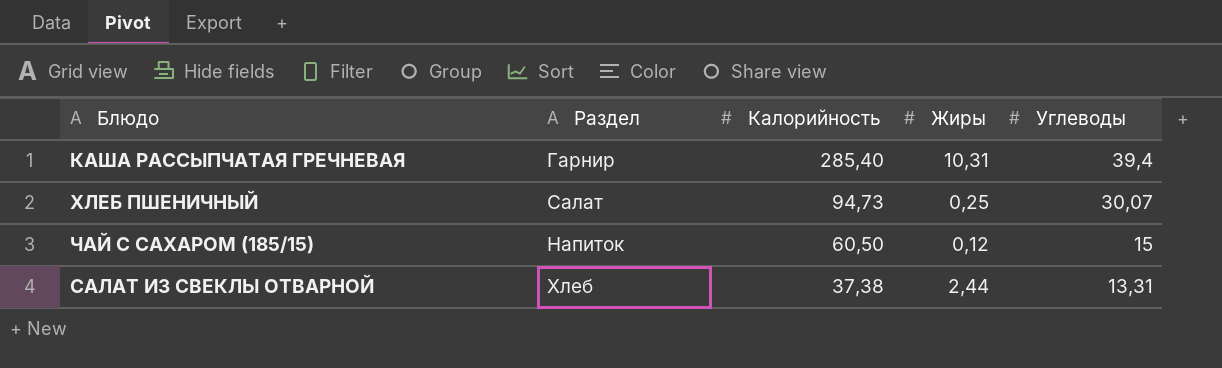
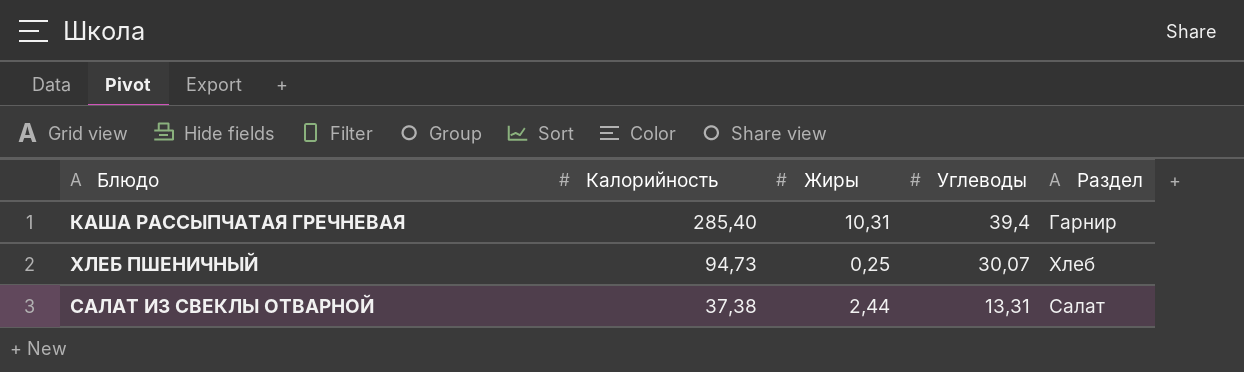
column Раздел | position: 2 -> 5
row ЧАЙ С САХАРОМ (185/15): Напиток | 60,50 | 0,12 | 15 -> none
ХЛЕБ ПШЕНИЧНЫЙ | Раздел: Салат -> Хлеб
САЛАТ ИЗ СВЕКЛЫ ОТВАРНОЙ | Раздел: Хлеб -> Салат

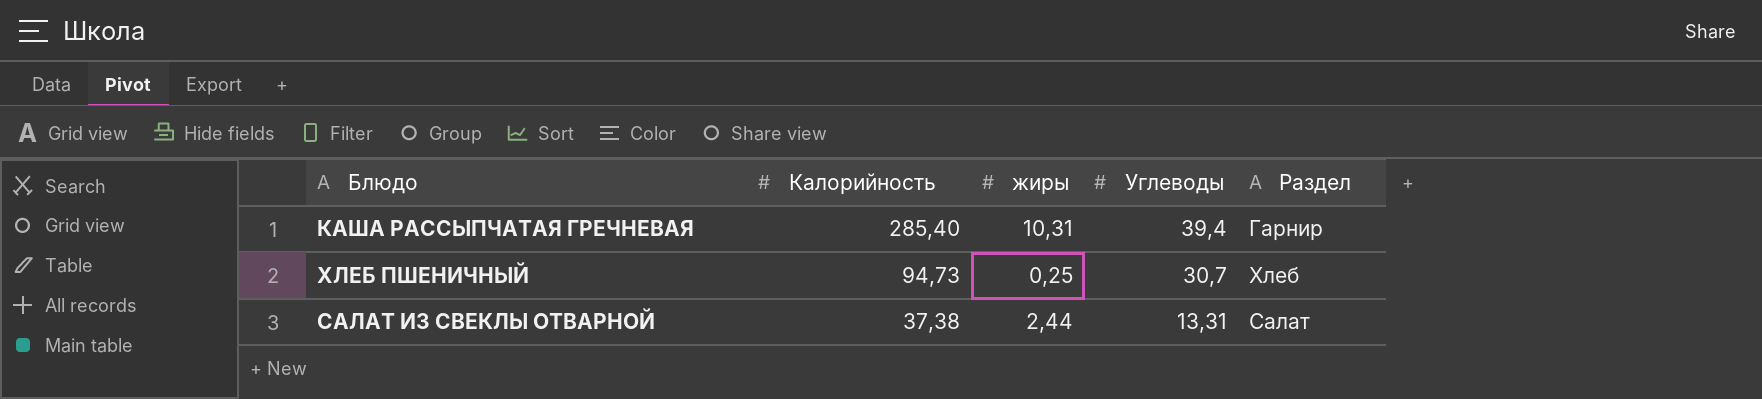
column name: Жиры -> жиры
ХЛЕБ ПШЕНИЧНЫЙ | Углеводы: 30,07 -> 30,7

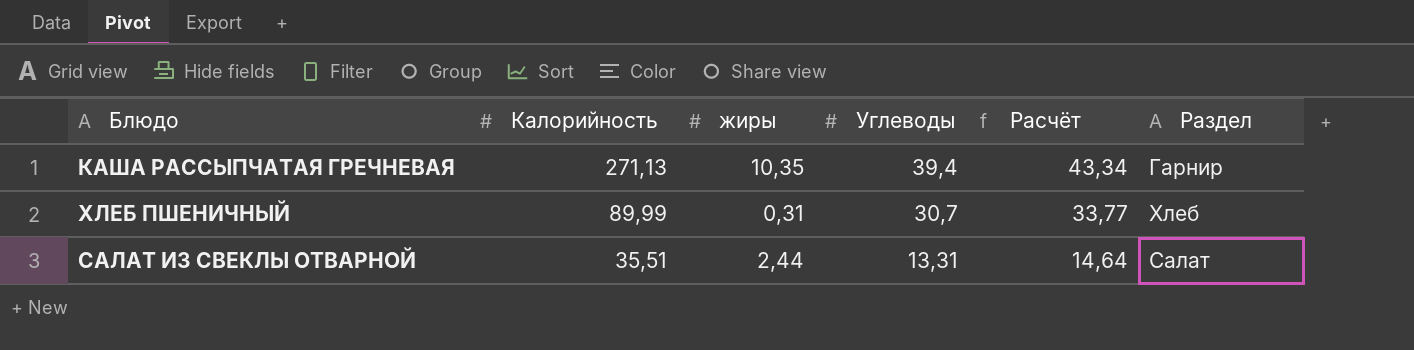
column Расчёт | formula: none -> [Углеводы] * 1,1
КАША РАССЫПЧАТАЯ ГРЕЧНЕВАЯ | Калорийность: 285,40 -> 271,13
КАША РАССЫПЧАТАЯ ГРЕЧНЕВАЯ | жиры: 10,31 -> 10,35
ХЛЕБ ПШЕНИЧНЫЙ | Калорийность: 94,73 -> 89,99
ХЛЕБ ПШЕНИЧНЫЙ | жиры: 0,25 -> 0,31
САЛАТ ИЗ СВЕКЛЫ ОТВАРНОЙ | Калорийность: 37,38 -> 35,51

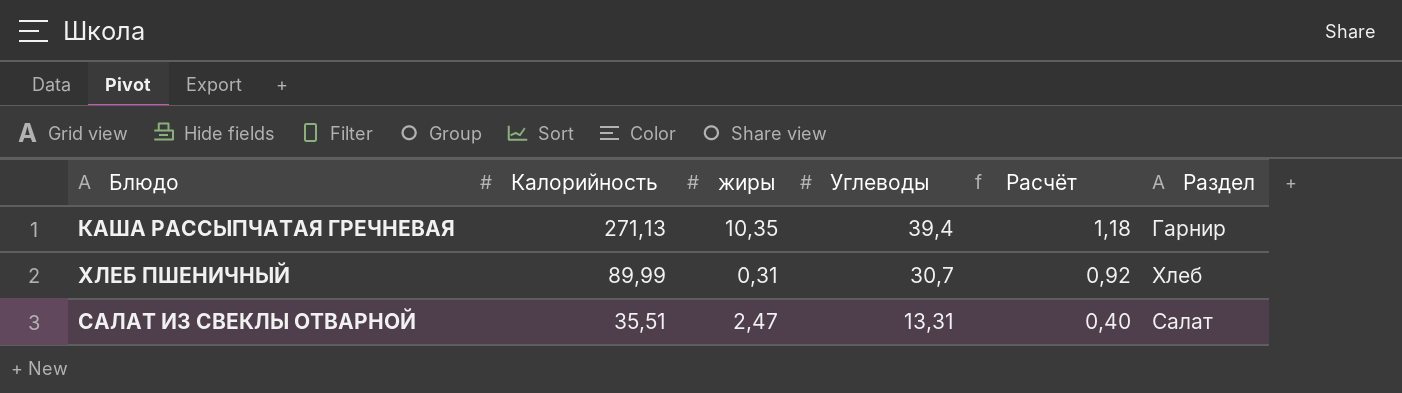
column Расчёт | formula: [Углеводы] * 1,1 -> [Углеводы] * 0,03
САЛАТ ИЗ СВЕКЛЫ ОТВАРНОЙ | жиры: 2,44 -> 2,47

